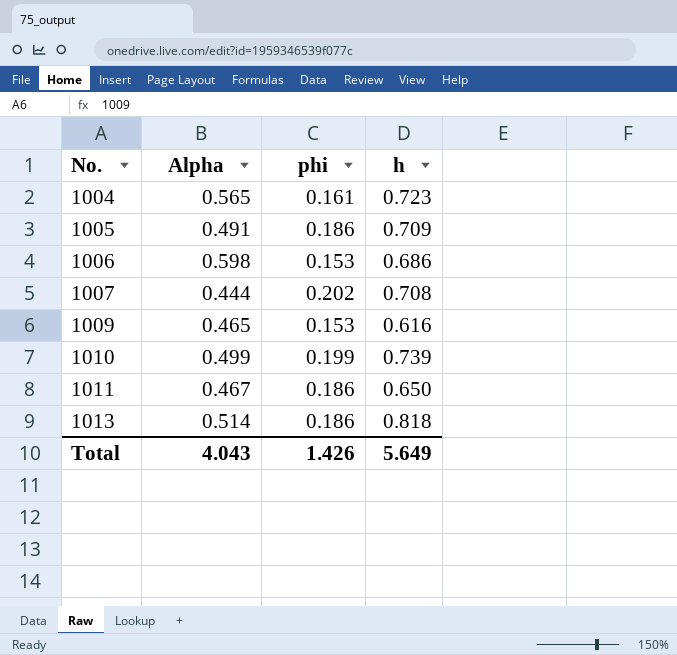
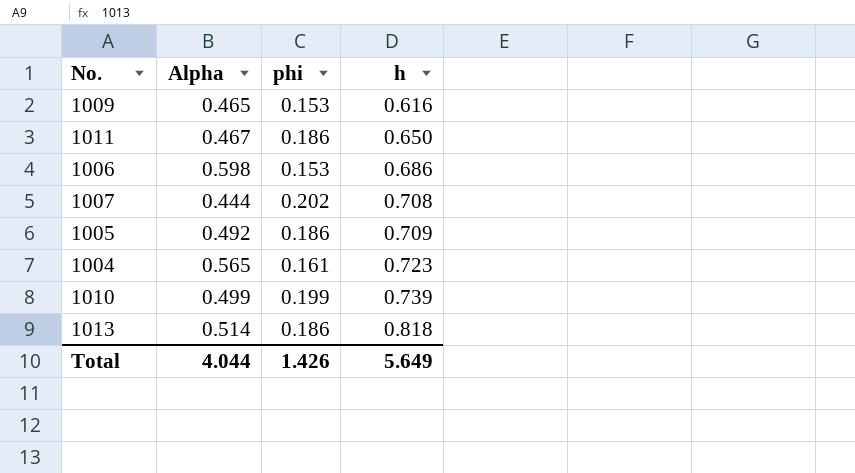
row order: No. ascending -> h ascending
1005 | Alpha: 0.491 -> 0.492
Total | Alpha: 4.043 -> 4.044

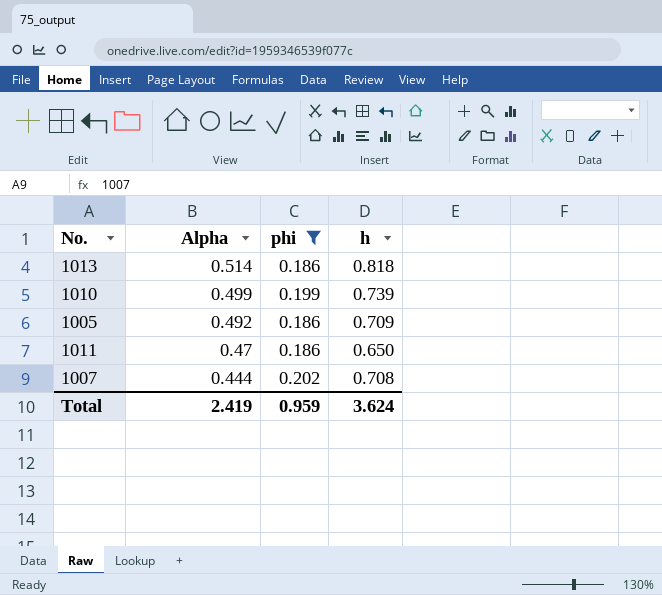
filter: none -> phi >= 0.186
row order: h ascending -> Alpha descending
1011 | Alpha: 0.467 -> 0.47
Total | Alpha: 4.044 -> 2.419
Total | phi: 1.426 -> 0.959
Total | h: 5.649 -> 3.624

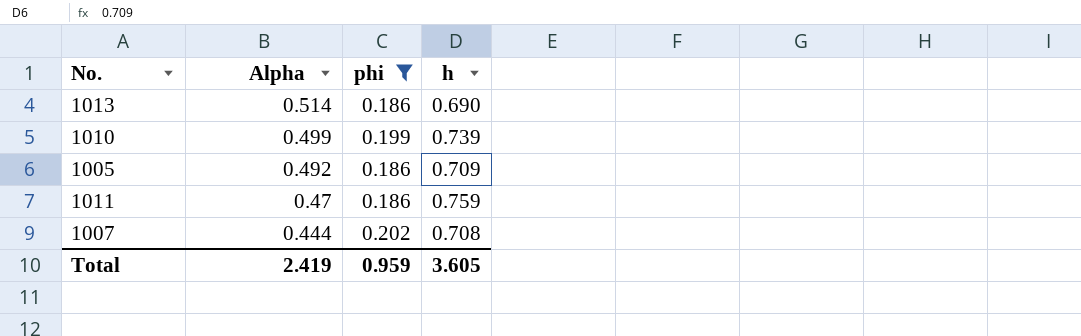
1013 | h: 0.818 -> 0.690
1011 | h: 0.650 -> 0.759
Total | h: 3.624 -> 3.605

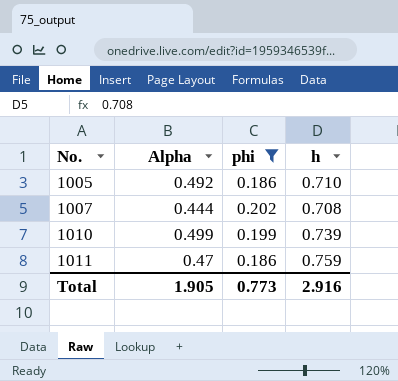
row order: Alpha descending -> No. ascending
row 1013: 0.514 | 0.186 | 0.690 -> none
1005 | h: 0.709 -> 0.710
Total | Alpha: 2.419 -> 1.905
Total | phi: 0.959 -> 0.773
Total | h: 3.605 -> 2.916

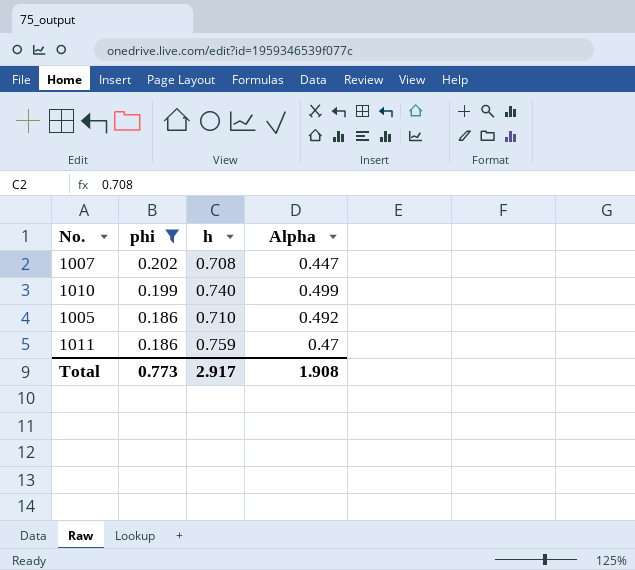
row order: No. ascending -> phi descending
column Alpha | position: 2 -> 4
1007 | Alpha: 0.444 -> 0.447
1010 | h: 0.739 -> 0.740
Total | h: 2.916 -> 2.917
Total | Alpha: 1.905 -> 1.908

